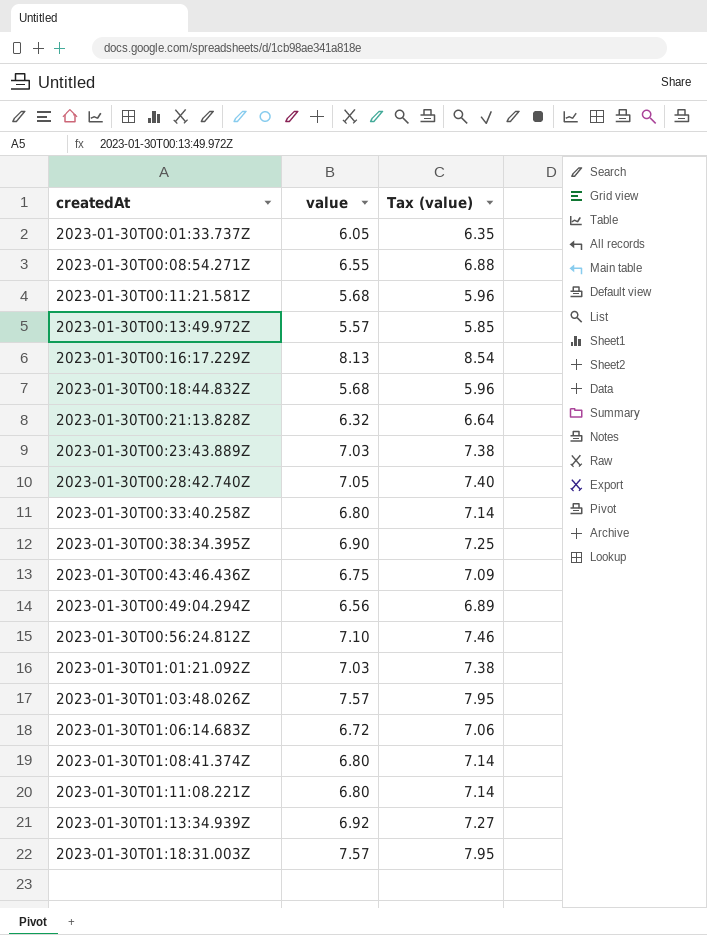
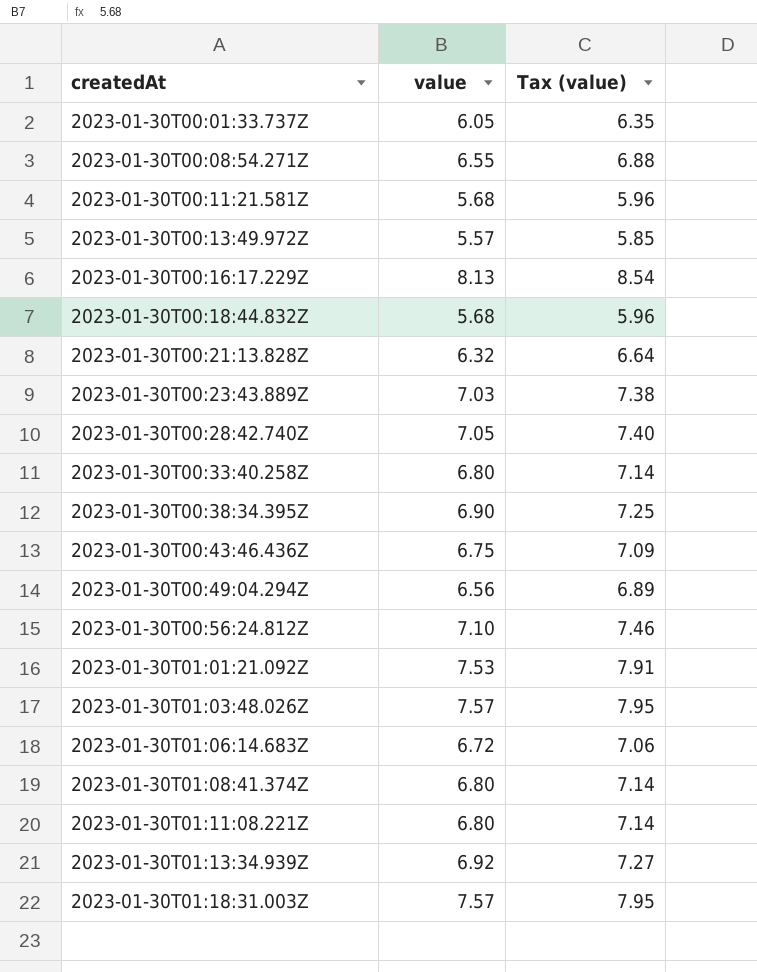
2023-01-30T01:01:21.092Z | value: 7.03 -> 7.53
2023-01-30T01:01:21.092Z | Tax (value): 7.38 -> 7.91

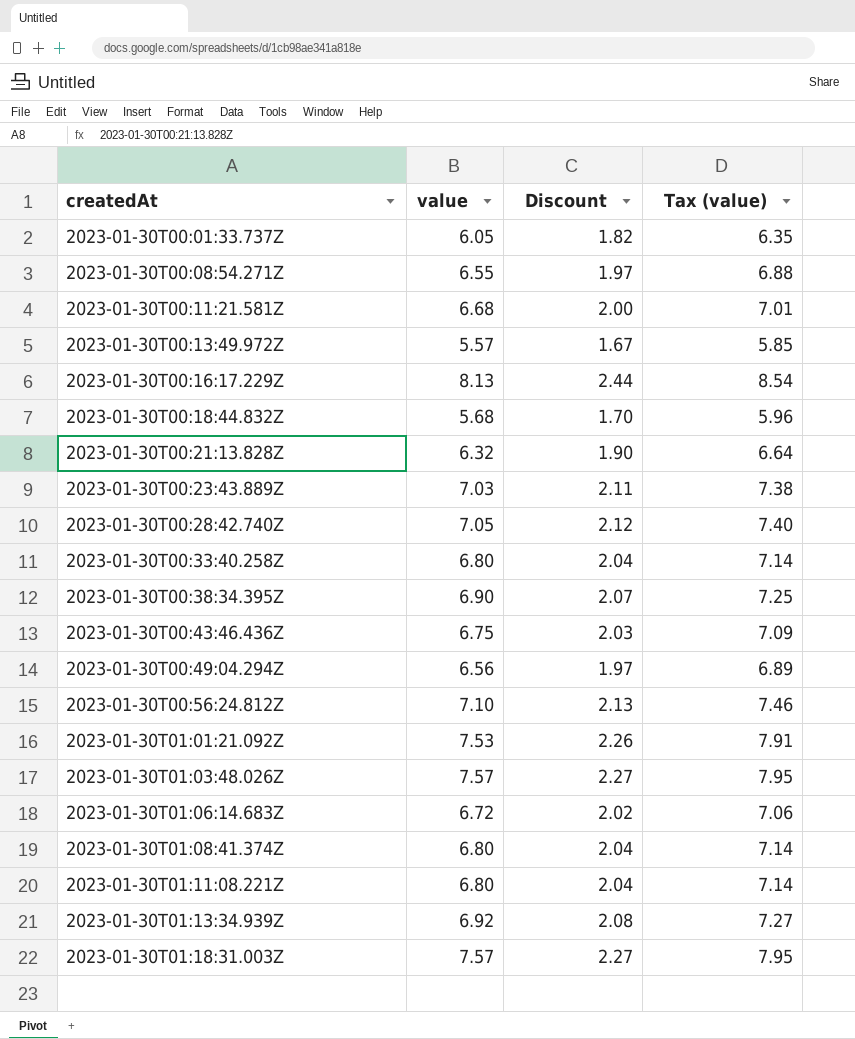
column Discount | formula: none -> [value] * 0.3
2023-01-30T00:11:21.581Z | value: 5.68 -> 6.68
2023-01-30T00:11:21.581Z | Tax (value): 5.96 -> 7.01

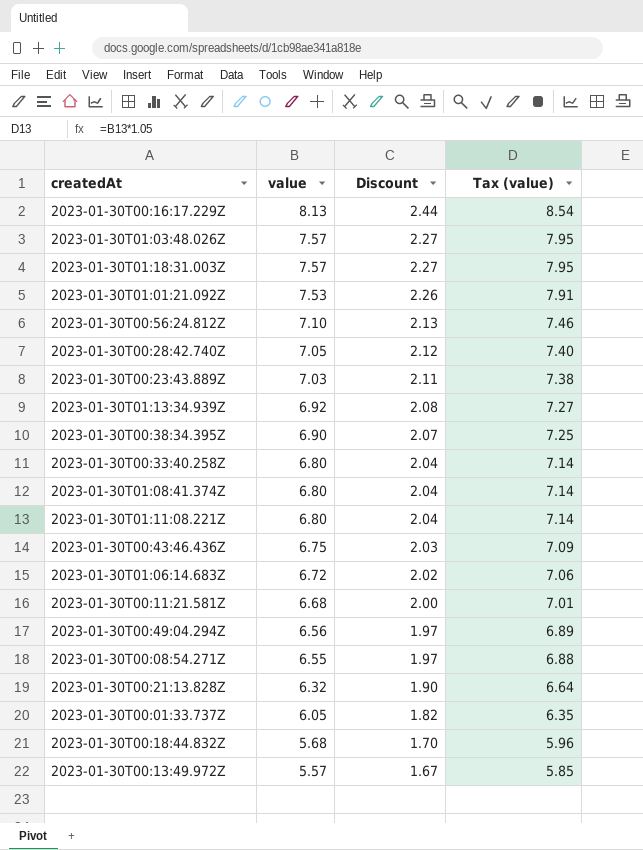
row order: createdAt ascending -> value descending

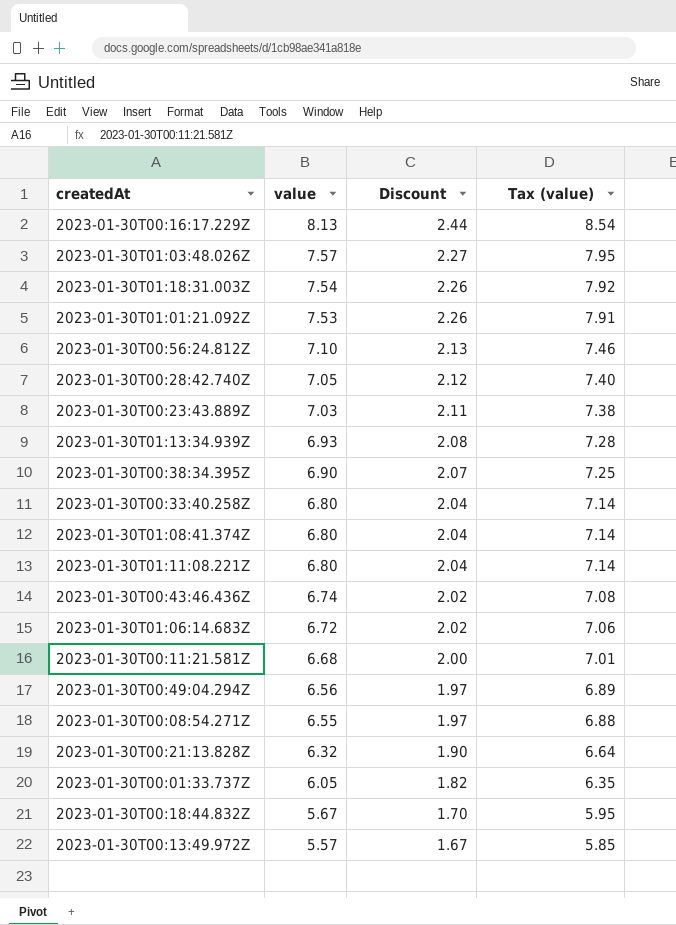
2023-01-30T01:18:31.003Z | value: 7.57 -> 7.54
2023-01-30T01:18:31.003Z | Discount: 2.27 -> 2.26
2023-01-30T01:18:31.003Z | Tax (value): 7.95 -> 7.92
2023-01-30T01:13:34.939Z | value: 6.92 -> 6.93
2023-01-30T01:13:34.939Z | Tax (value): 7.27 -> 7.28
2023-01-30T00:43:46.436Z | value: 6.75 -> 6.74
2023-01-30T00:43:46.436Z | Discount: 2.03 -> 2.02
2023-01-30T00:43:46.436Z | Tax (value): 7.09 -> 7.08
2023-01-30T00:18:44.832Z | value: 5.68 -> 5.67
2023-01-30T00:18:44.832Z | Tax (value): 5.96 -> 5.95

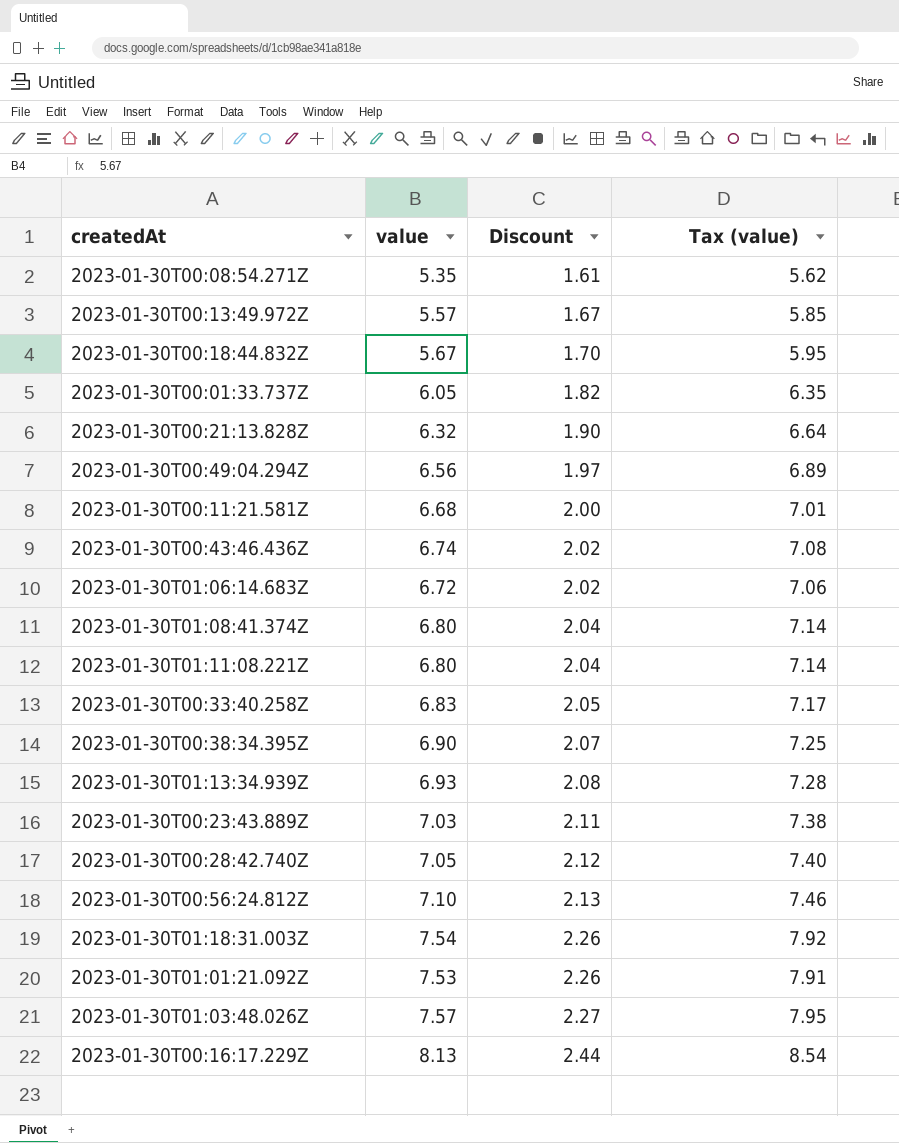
row order: value descending -> Discount ascending
2023-01-30T00:08:54.271Z | value: 6.55 -> 5.35
2023-01-30T00:08:54.271Z | Discount: 1.97 -> 1.61
2023-01-30T00:08:54.271Z | Tax (value): 6.88 -> 5.62
2023-01-30T00:33:40.258Z | value: 6.80 -> 6.83
2023-01-30T00:33:40.258Z | Discount: 2.04 -> 2.05
2023-01-30T00:33:40.258Z | Tax (value): 7.14 -> 7.17

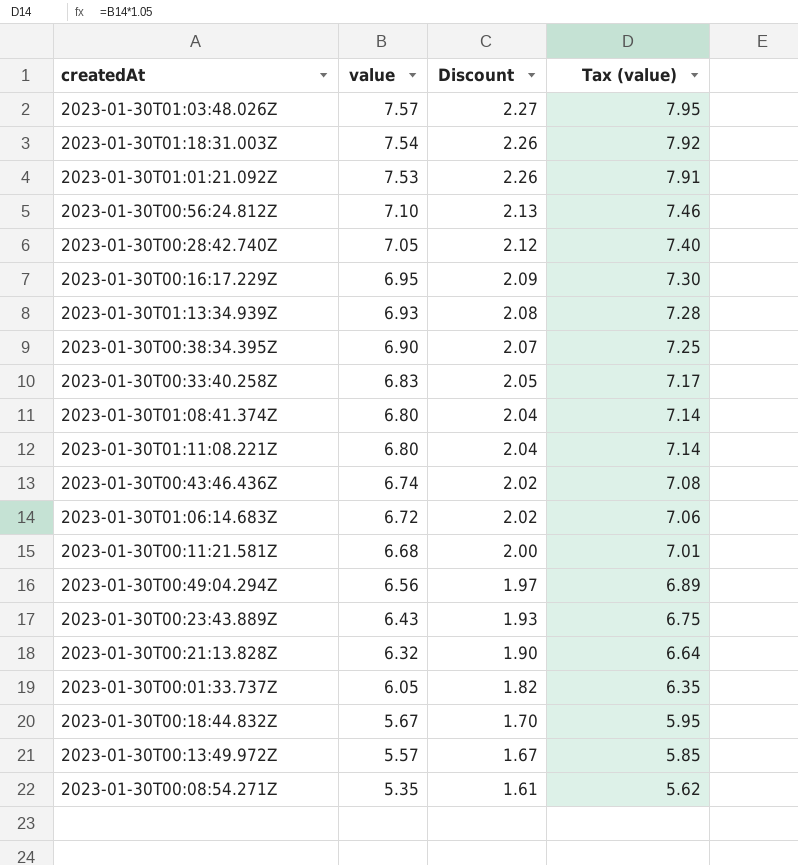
row order: Discount ascending -> value descending
2023-01-30T00:16:17.229Z | value: 8.13 -> 6.95
2023-01-30T00:16:17.229Z | Discount: 2.44 -> 2.09
2023-01-30T00:16:17.229Z | Tax (value): 8.54 -> 7.30
2023-01-30T00:23:43.889Z | value: 7.03 -> 6.43
2023-01-30T00:23:43.889Z | Discount: 2.11 -> 1.93
2023-01-30T00:23:43.889Z | Tax (value): 7.38 -> 6.75

